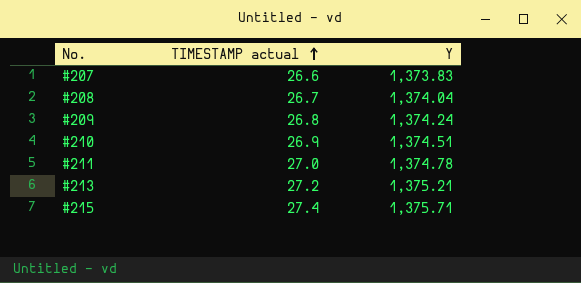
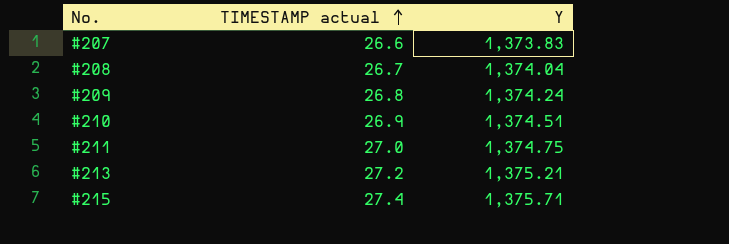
#211 | Y: 1,374.78 -> 1,374.75

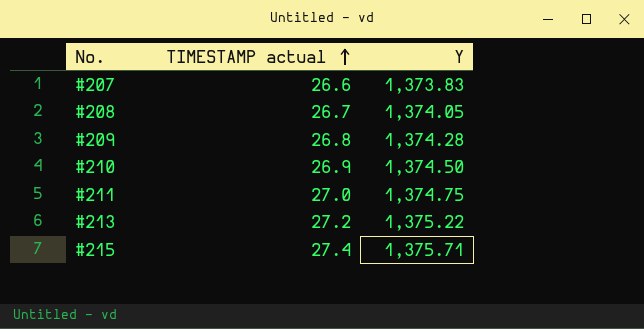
#208 | Y: 1,374.04 -> 1,374.05
#209 | Y: 1,374.24 -> 1,374.28
#210 | Y: 1,374.51 -> 1,374.50
#213 | Y: 1,375.21 -> 1,375.22

